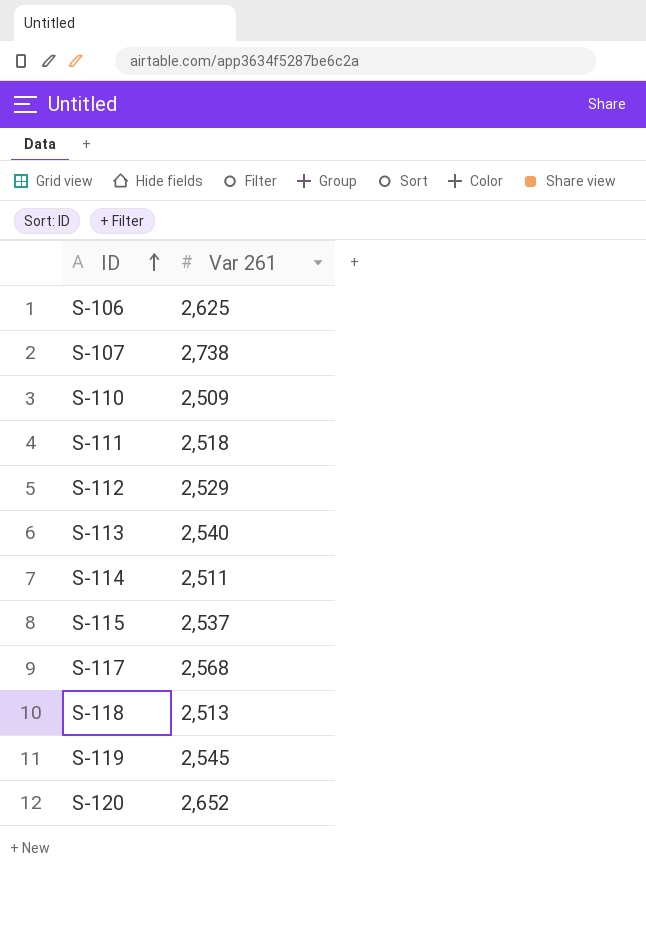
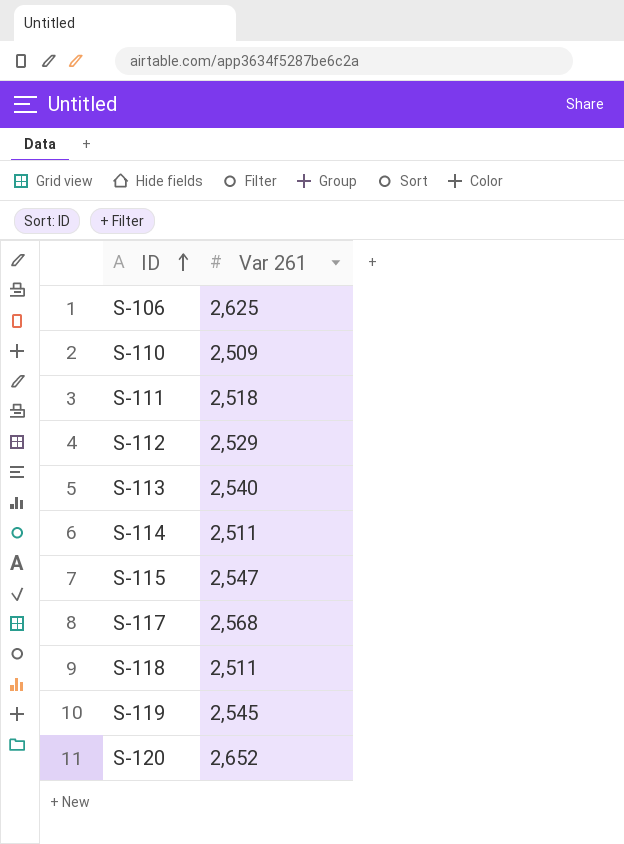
row S-107: 2,738 -> none
S-115 | Var 261: 2,537 -> 2,547
S-118 | Var 261: 2,513 -> 2,511

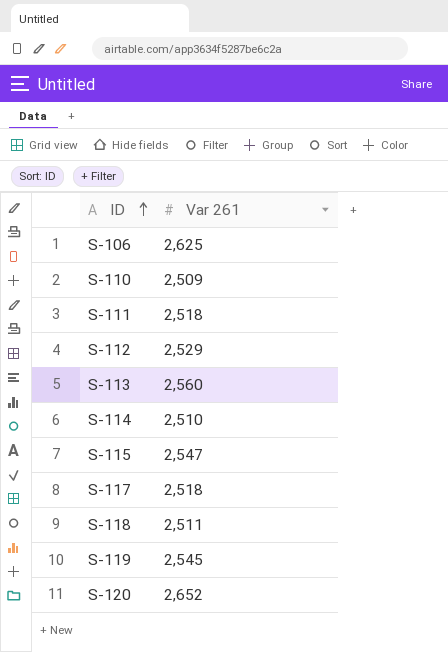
S-113 | Var 261: 2,540 -> 2,560
S-114 | Var 261: 2,511 -> 2,510
S-117 | Var 261: 2,568 -> 2,518

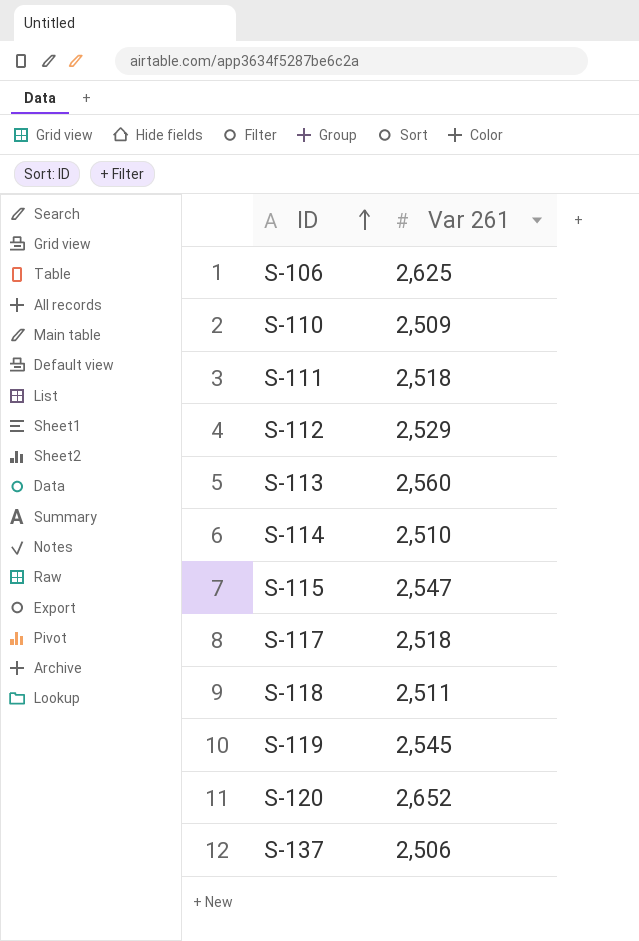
row S-137: none -> 2,506

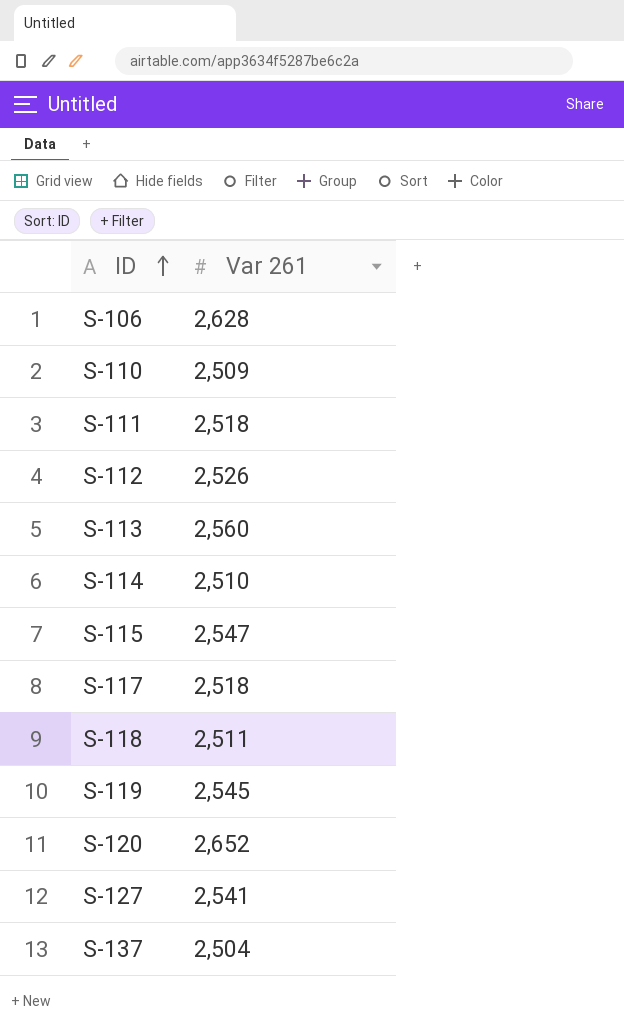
S-106 | Var 261: 2,625 -> 2,628
S-112 | Var 261: 2,529 -> 2,526
row S-127: none -> 2,541
S-137 | Var 261: 2,506 -> 2,504

